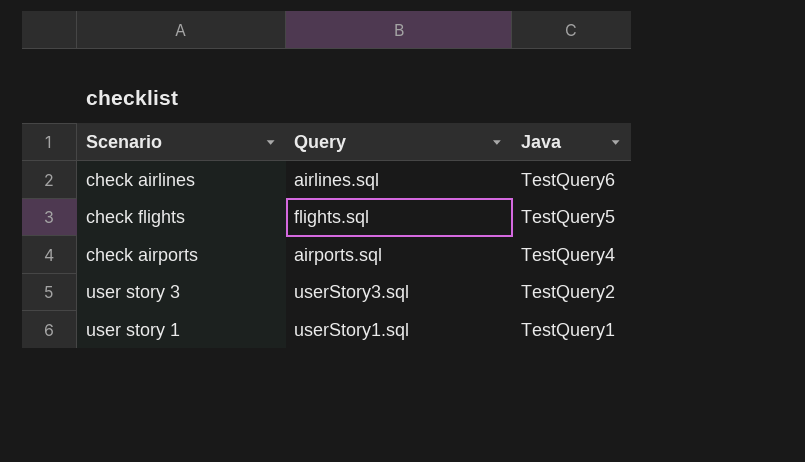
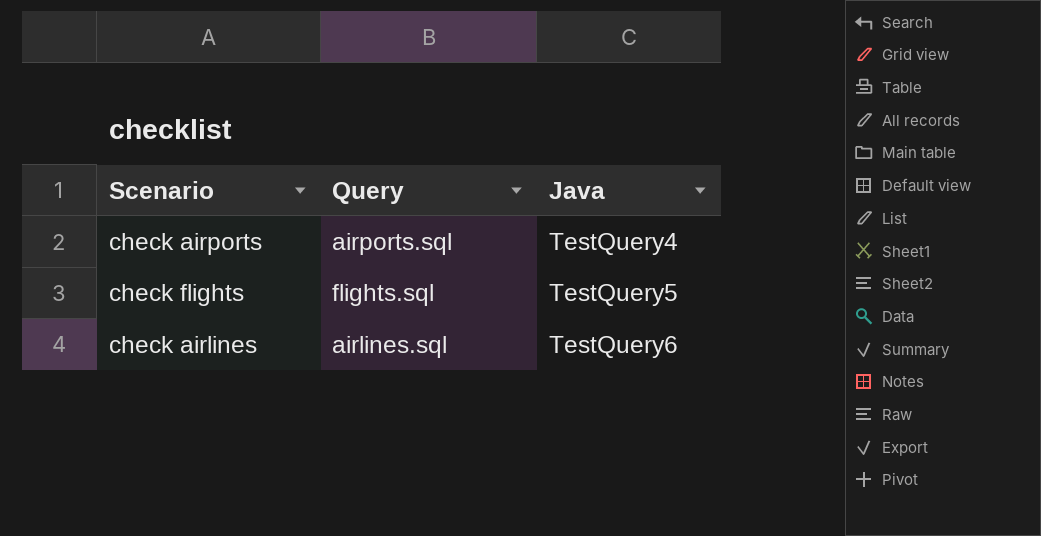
row order: Java descending -> Java ascending
row user story 3: userStory3.sql | TestQuery2 -> none
row user story 1: userStory1.sql | TestQuery1 -> none

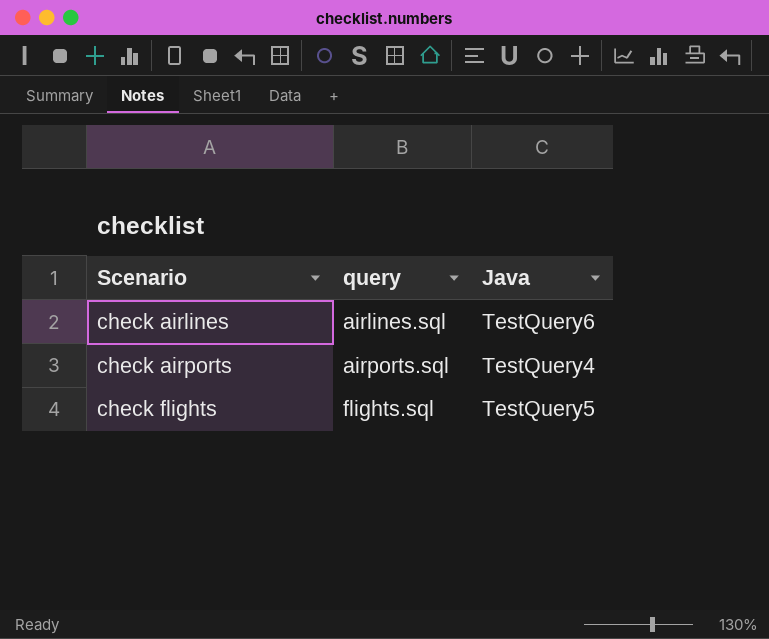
row order: Java ascending -> Scenario ascending
column name: Query -> query

